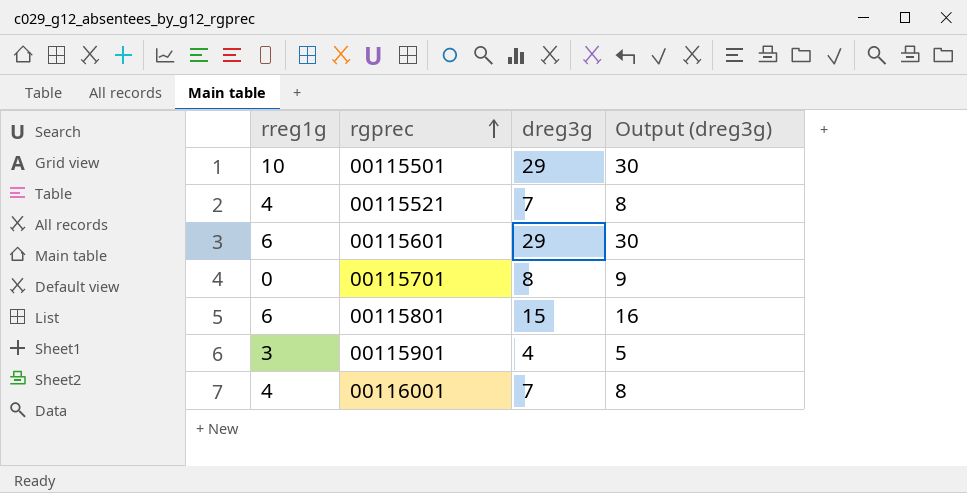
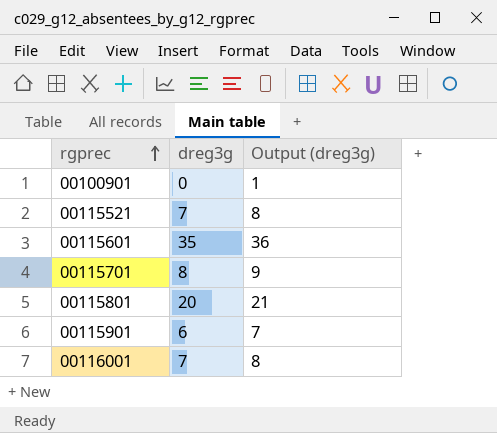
column rreg1g | position: 1 -> none
row 00115501: 10 | 29 | 30 -> none
row 00100901: none -> 0 | 1
00115601 | dreg3g: 29 -> 35
00115601 | Output (dreg3g): 30 -> 36
00115801 | dreg3g: 15 -> 20
00115801 | Output (dreg3g): 16 -> 21
00115901 | dreg3g: 4 -> 6
00115901 | Output (dreg3g): 5 -> 7

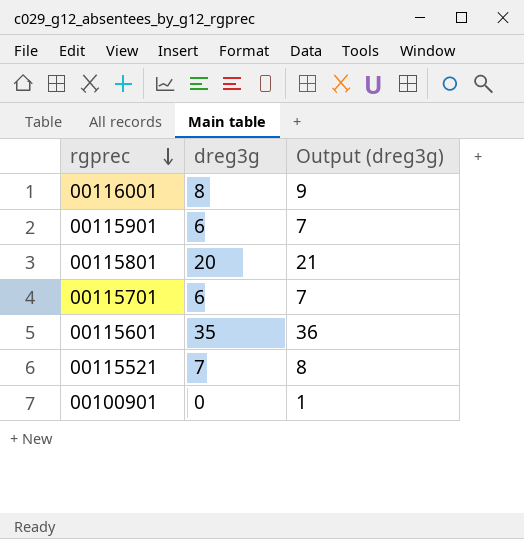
row order: rgprec ascending -> rgprec descending
00116001 | dreg3g: 7 -> 8
00116001 | Output (dreg3g): 8 -> 9
00115701 | dreg3g: 8 -> 6
00115701 | Output (dreg3g): 9 -> 7

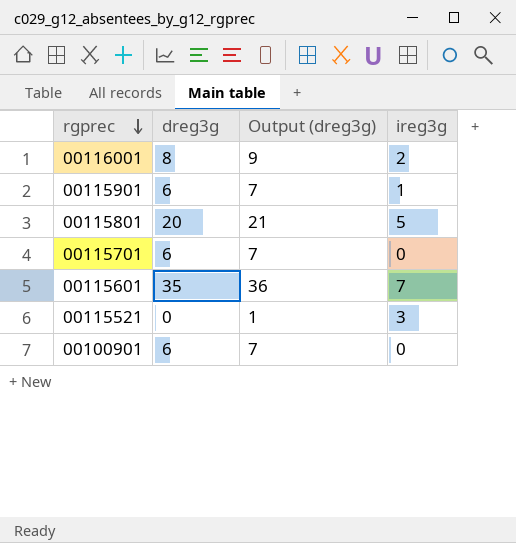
column ireg3g | position: none -> 4
00115521 | dreg3g: 7 -> 0
00115521 | Output (dreg3g): 8 -> 1
00100901 | dreg3g: 0 -> 6
00100901 | Output (dreg3g): 1 -> 7

